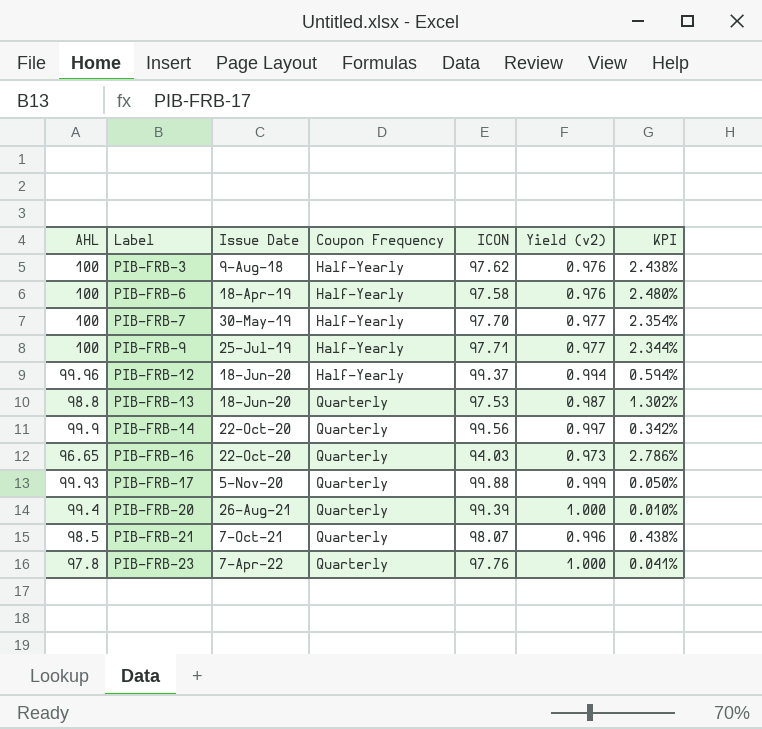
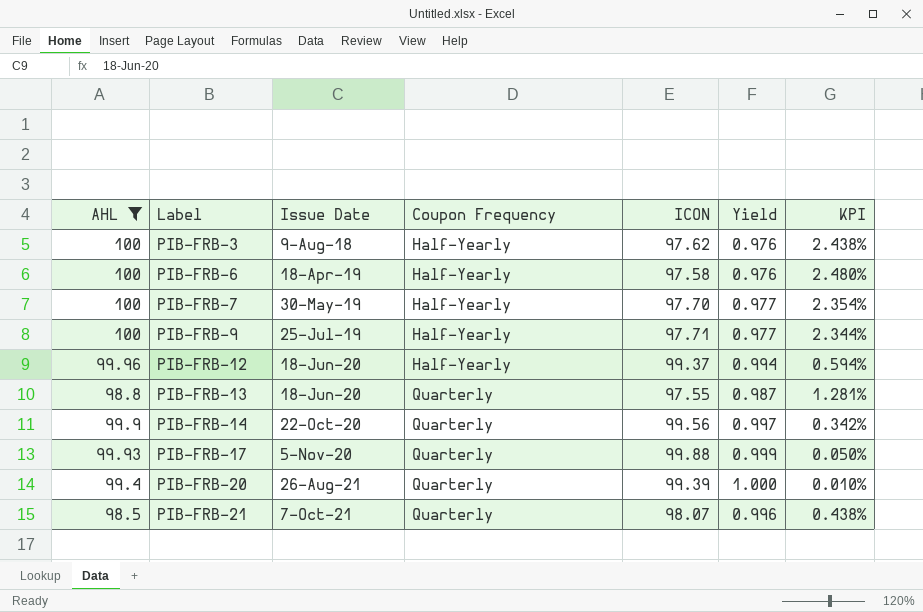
filter: none -> AHL >= 98.5
column name: Yield (v2) -> Yield
PIB-FRB-13 | ICON: 97.53 -> 97.55
PIB-FRB-13 | KPI: 1.302% -> 1.281%

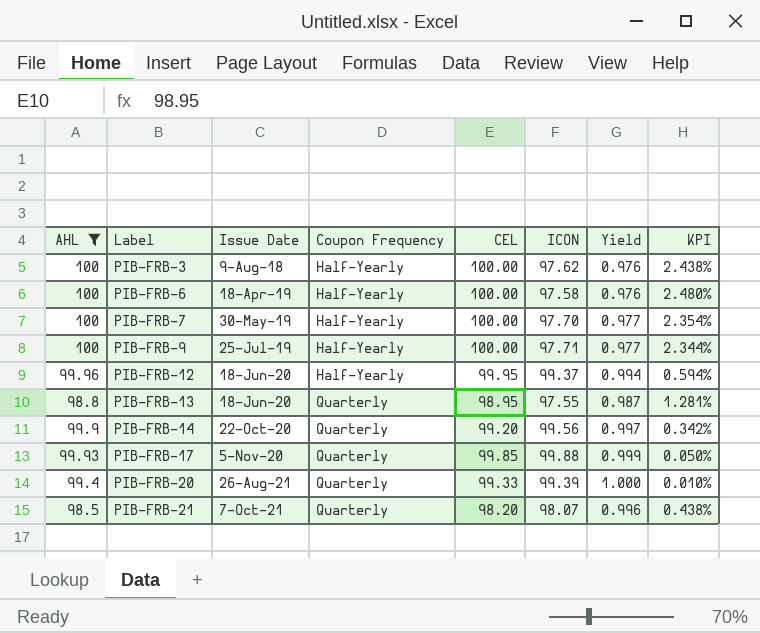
column CEL | position: none -> 5

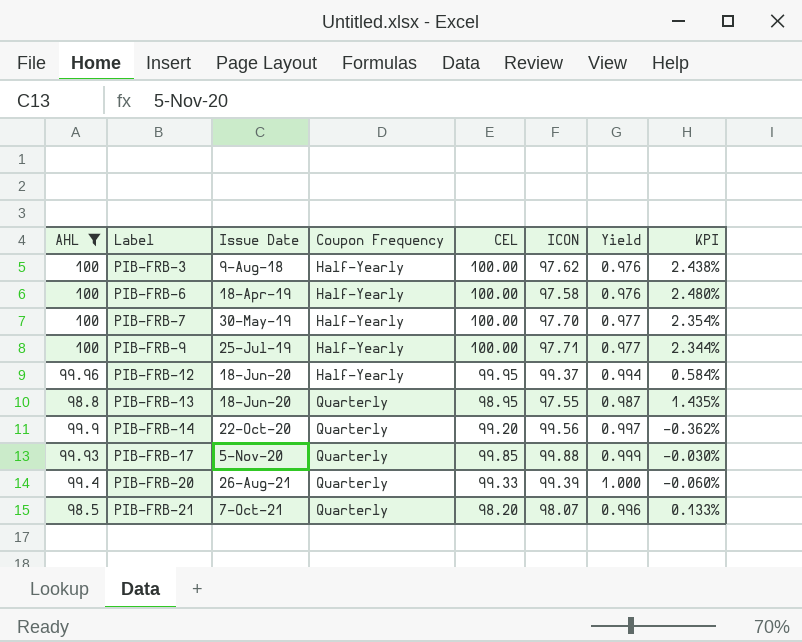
column KPI | formula: ([AHL] - [ICON]) / [ICON] -> ([CEL] - [ICON]) / [ICON]

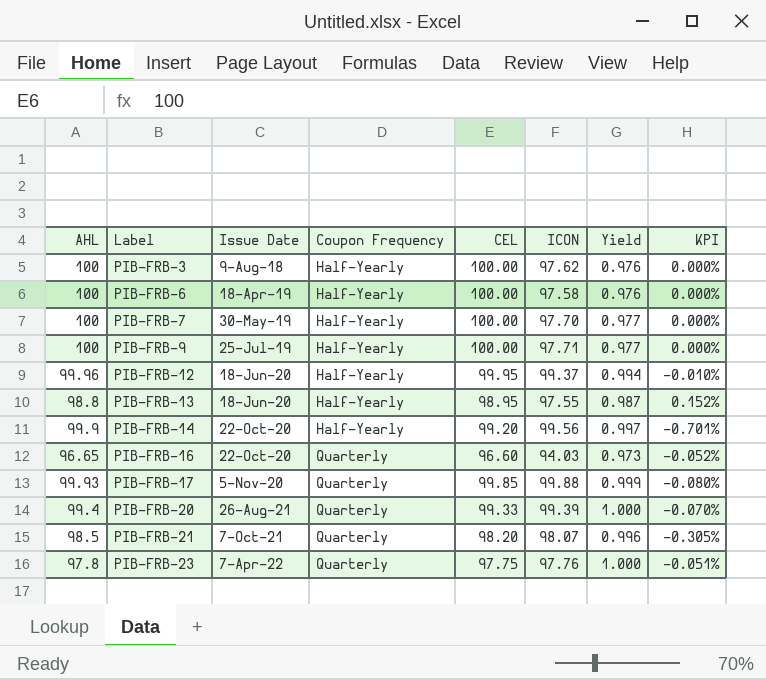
filter: AHL >= 98.5 -> none
column KPI | formula: ([CEL] - [ICON]) / [ICON] -> ([CEL] - [AHL]) / [AHL]
PIB-FRB-13 | Coupon Frequency: Quarterly -> Half-Yearly
PIB-FRB-14 | Coupon Frequency: Quarterly -> Half-Yearly

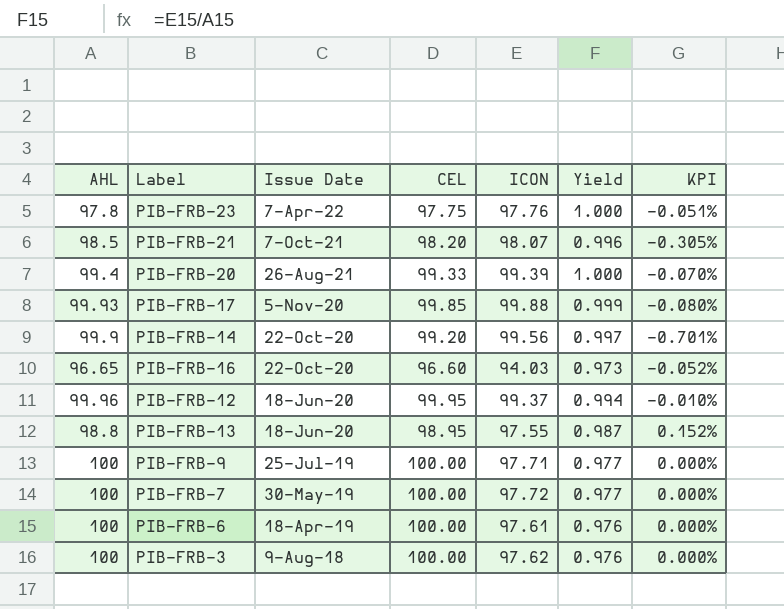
row order: Label ascending -> Issue Date descending
column Coupon Frequency | position: 4 -> none
PIB-FRB-7 | ICON: 97.70 -> 97.72
PIB-FRB-6 | ICON: 97.58 -> 97.61

